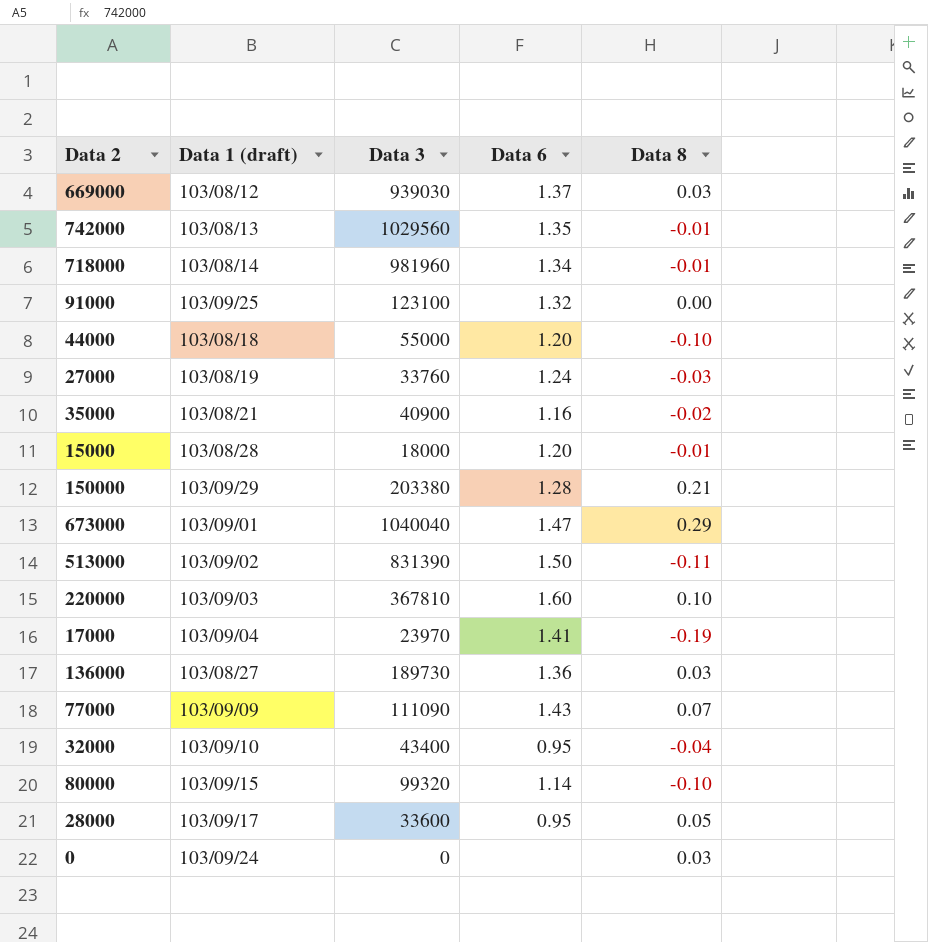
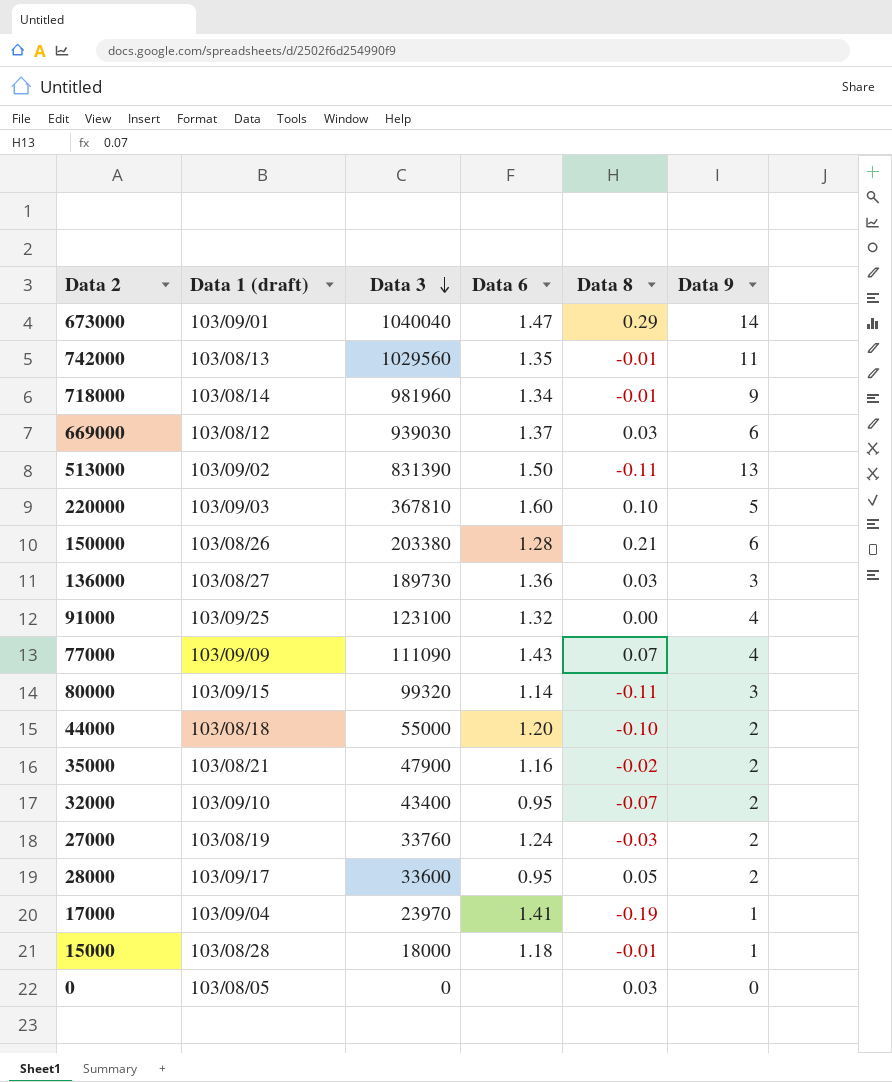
row order: none -> Data 3 descending
column Data 9 | position: none -> 6
150000 | Data 1 (draft): 103/09/29 -> 103/08/26
80000 | Data 8: -0.10 -> -0.11
35000 | Data 3: 40900 -> 47900
32000 | Data 8: -0.04 -> -0.07
15000 | Data 6: 1.20 -> 1.18
0 | Data 1 (draft): 103/09/24 -> 103/08/05

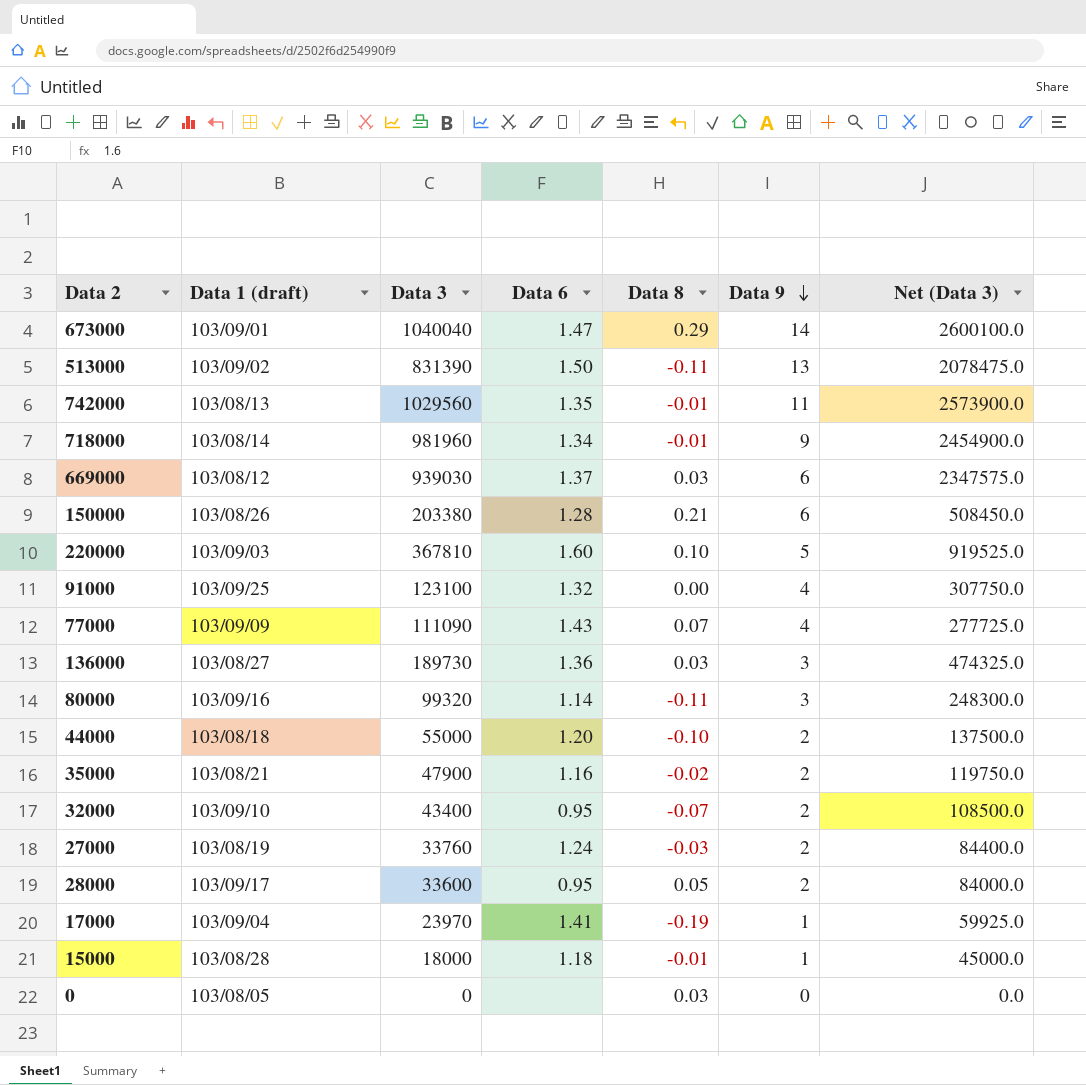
row order: Data 3 descending -> Data 9 descending
column Net (Data 3) | formula: none -> [Data 3] * 2.5
80000 | Data 1 (draft): 103/09/15 -> 103/09/16

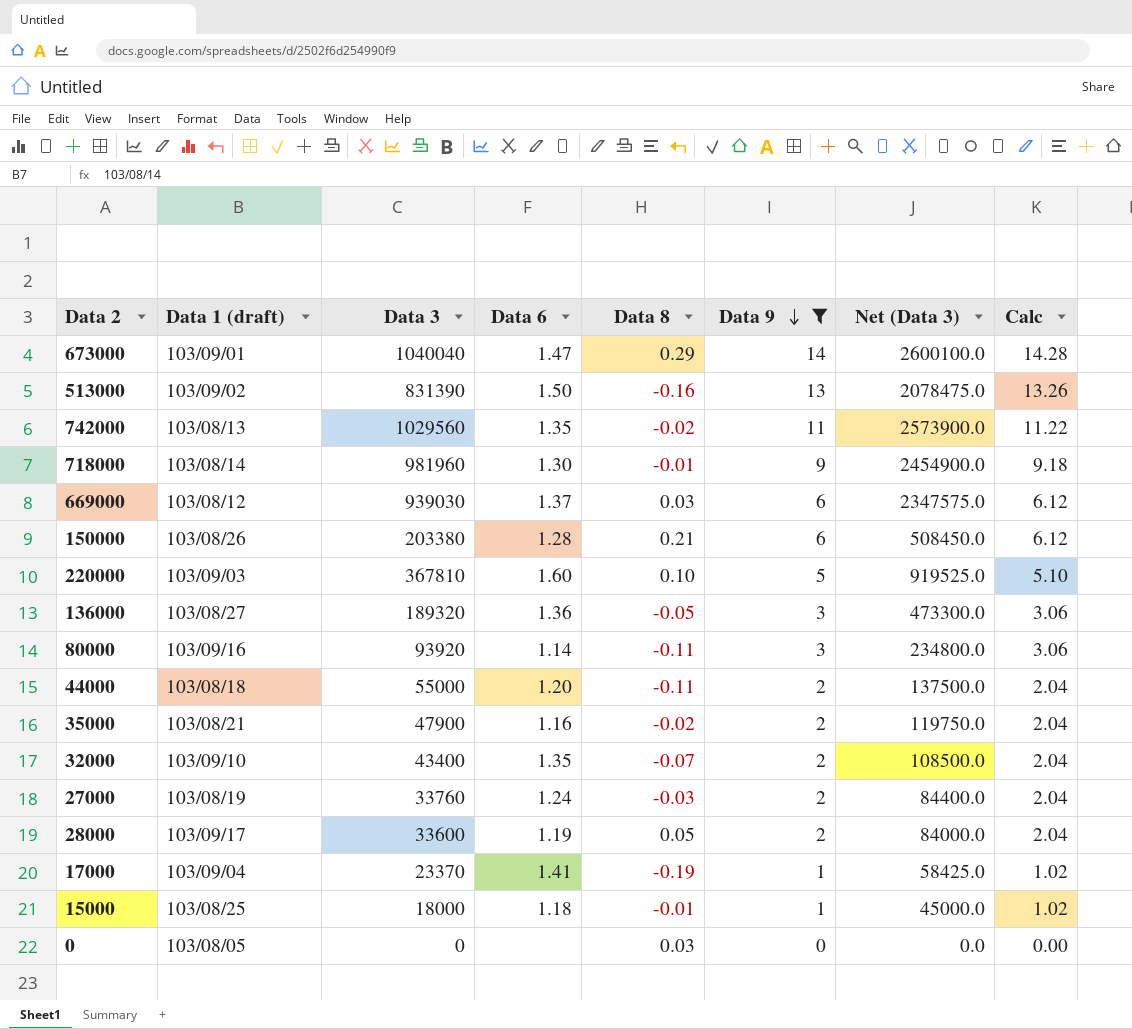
filter: none -> Data 9 != 4
column Calc | formula: none -> [Data 9] * 1.02
513000 | Data 8: -0.11 -> -0.16
742000 | Data 8: -0.01 -> -0.02
718000 | Data 6: 1.34 -> 1.30
136000 | Data 3: 189730 -> 189320
136000 | Data 8: 0.03 -> -0.05
136000 | Net (Data 3): 474325.0 -> 473300.0
80000 | Data 3: 99320 -> 93920
80000 | Net (Data 3): 248300.0 -> 234800.0
44000 | Data 8: -0.10 -> -0.11
32000 | Data 6: 0.95 -> 1.35
28000 | Data 6: 0.95 -> 1.19
17000 | Data 3: 23970 -> 23370
17000 | Net (Data 3): 59925.0 -> 58425.0
15000 | Data 1 (draft): 103/08/28 -> 103/08/25

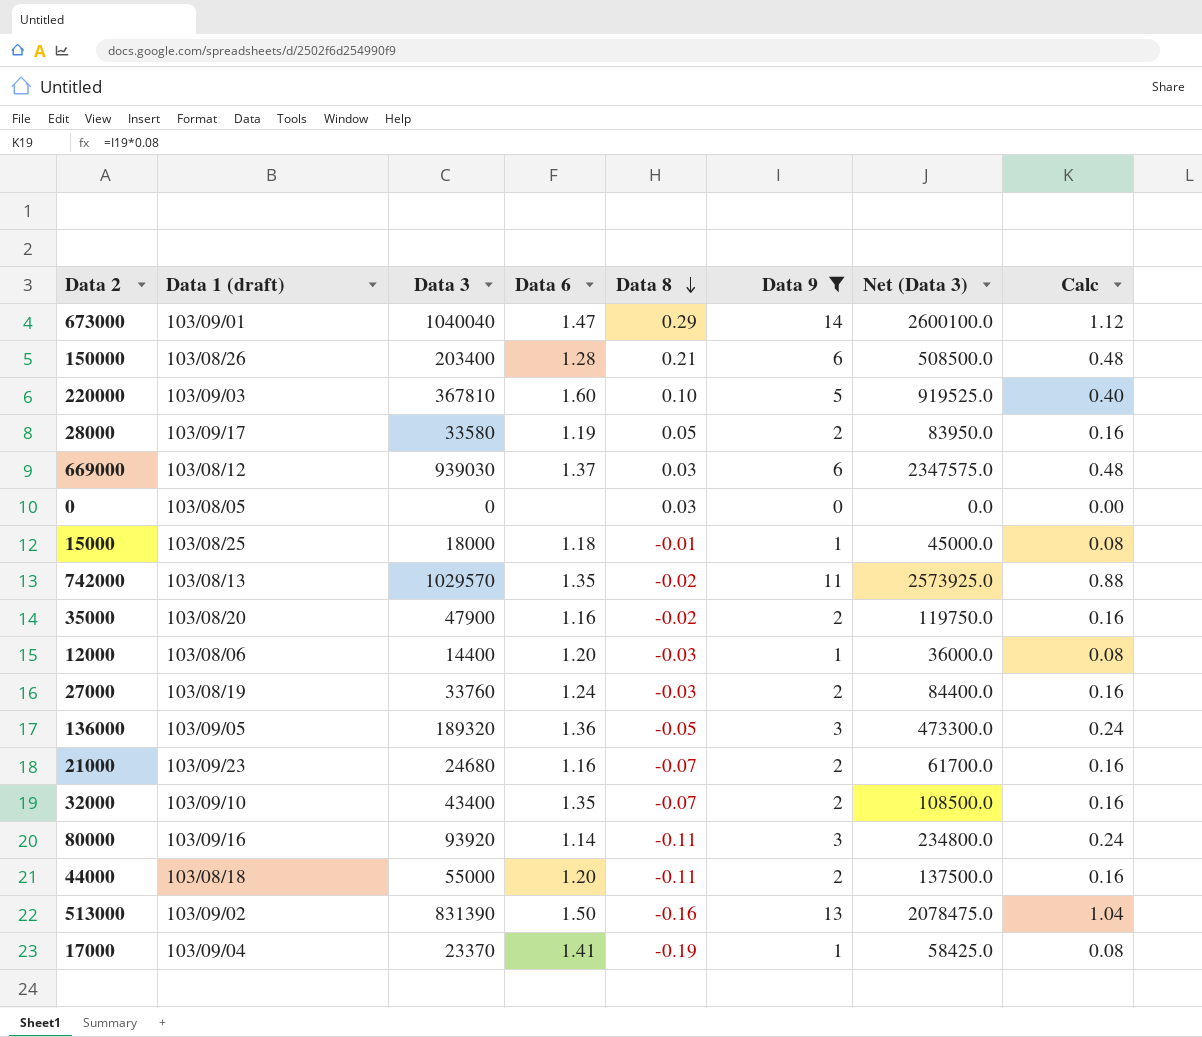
row order: Data 9 descending -> Data 8 descending
column Calc | formula: [Data 9] * 1.02 -> [Data 9] * 0.08
row 718000: 103/08/14 | 981960 | 1.30 | -0.01 | 9 | 2454900.0 | 9.18 -> none
150000 | Data 3: 203380 -> 203400
150000 | Net (Data 3): 508450.0 -> 508500.0
28000 | Data 3: 33600 -> 33580
28000 | Net (Data 3): 84000.0 -> 83950.0
742000 | Data 3: 1029560 -> 1029570
742000 | Net (Data 3): 2573900.0 -> 2573925.0
35000 | Data 1 (draft): 103/08/21 -> 103/08/20
row 12000: none -> 103/08/06 | 14400 | 1.20 | -0.03 | 1 | 36000.0 | 0.08
136000 | Data 1 (draft): 103/08/27 -> 103/09/05
row 21000: none -> 103/09/23 | 24680 | 1.16 | -0.07 | 2 | 61700.0 | 0.16

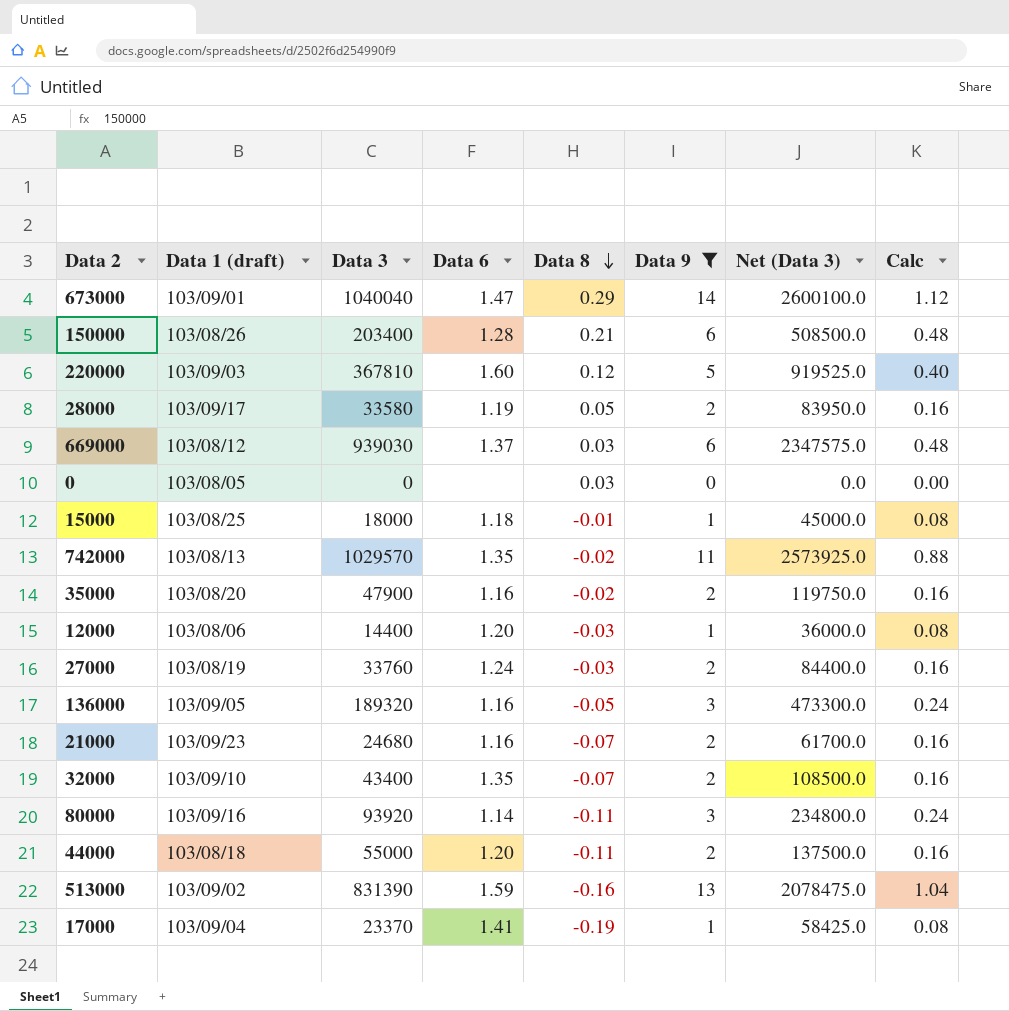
220000 | Data 8: 0.10 -> 0.12
136000 | Data 6: 1.36 -> 1.16
513000 | Data 6: 1.50 -> 1.59

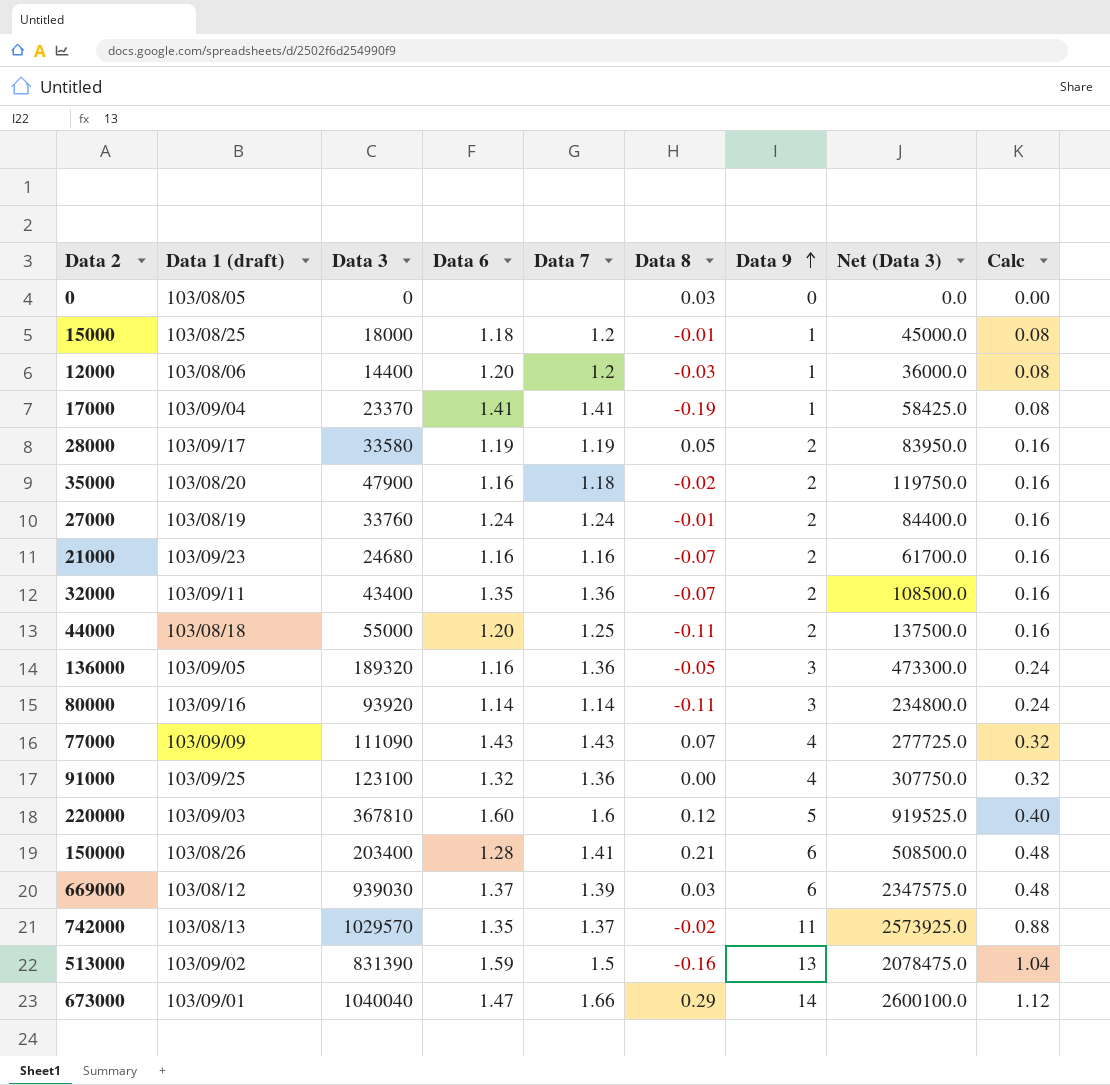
filter: Data 9 != 4 -> none
row order: Data 8 descending -> Data 9 ascending
column Data 7 | position: none -> 5
27000 | Data 8: -0.03 -> -0.01
32000 | Data 1 (draft): 103/09/10 -> 103/09/11

